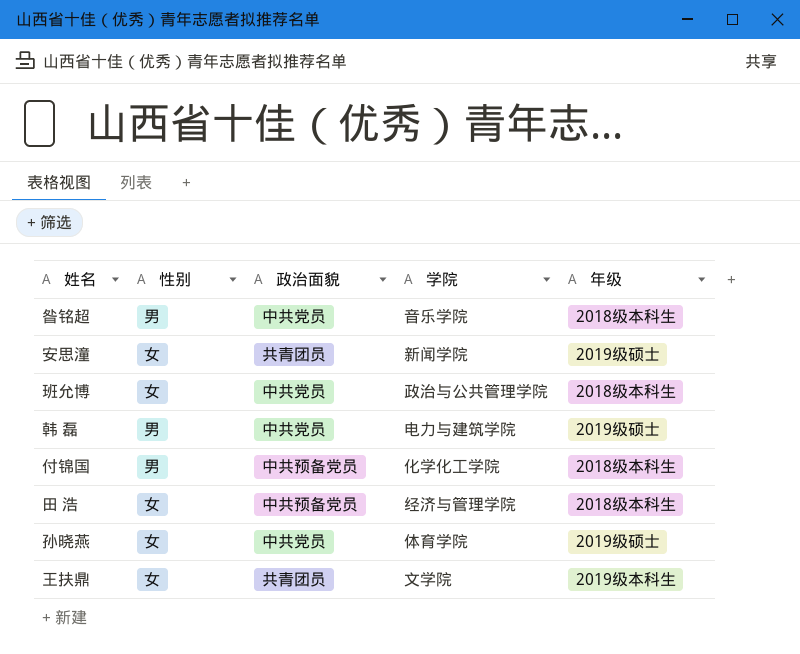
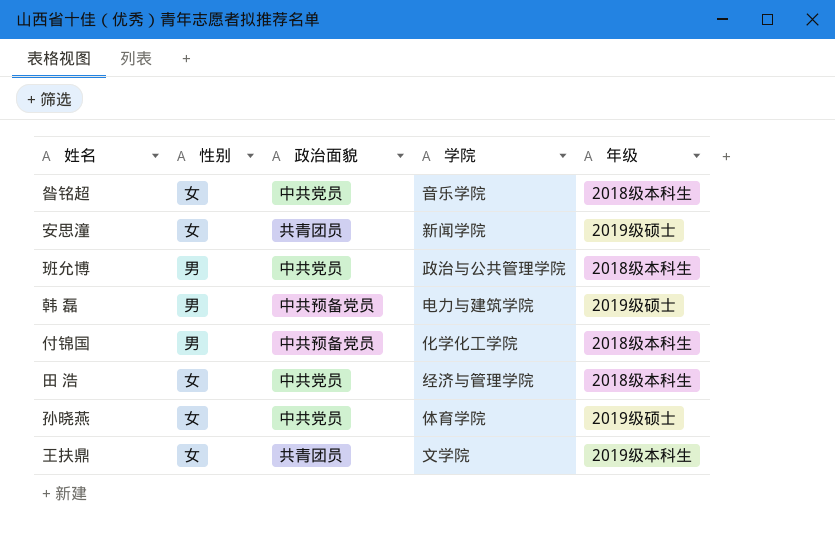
昝铭超 | 性别: 男 -> 女
班允博 | 性别: 女 -> 男
韩 磊 | 政治面貌: 中共党员 -> 中共预备党员
田 浩 | 政治面貌: 中共预备党员 -> 中共党员

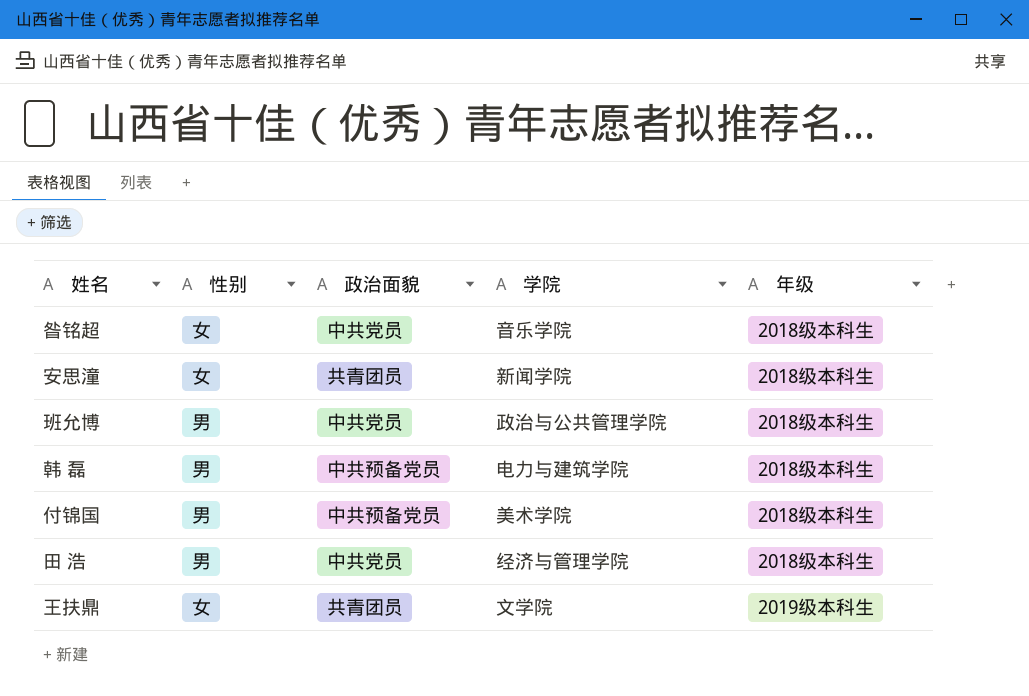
row 孙晓燕: 女 | 中共党员 | 体育学院 | 2019级硕士 -> none
安思潼 | 年级: 2019级硕士 -> 2018级本科生
韩 磊 | 年级: 2019级硕士 -> 2018级本科生
付锦国 | 学院: 化学化工学院 -> 美术学院
田 浩 | 性别: 女 -> 男

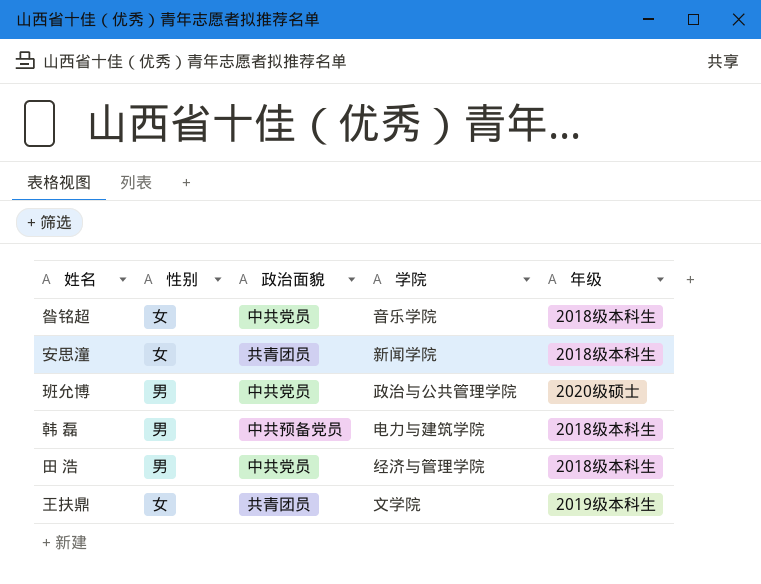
row 付锦国: 男 | 中共预备党员 | 美术学院 | 2018级本科生 -> none
班允博 | 年级: 2018级本科生 -> 2020级硕士

